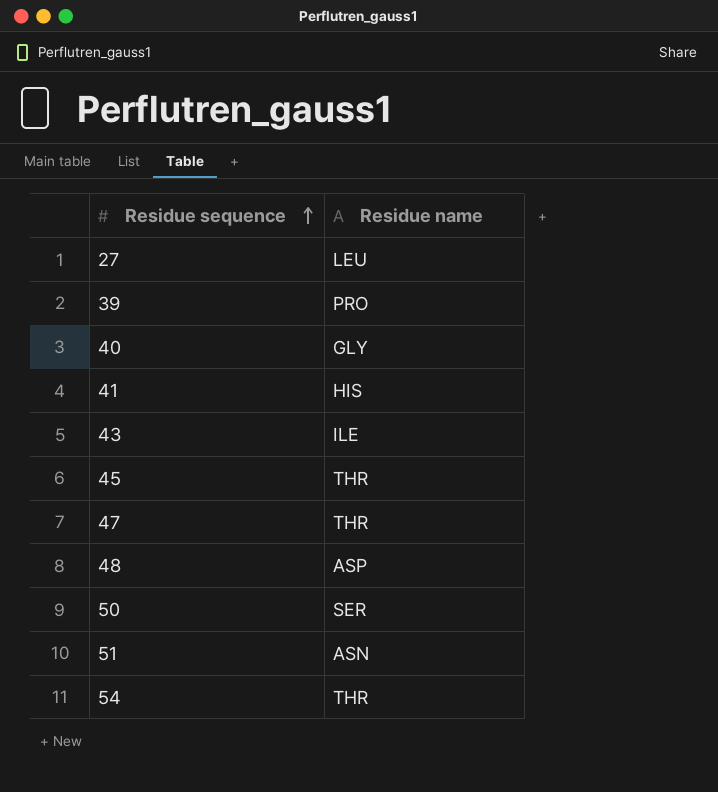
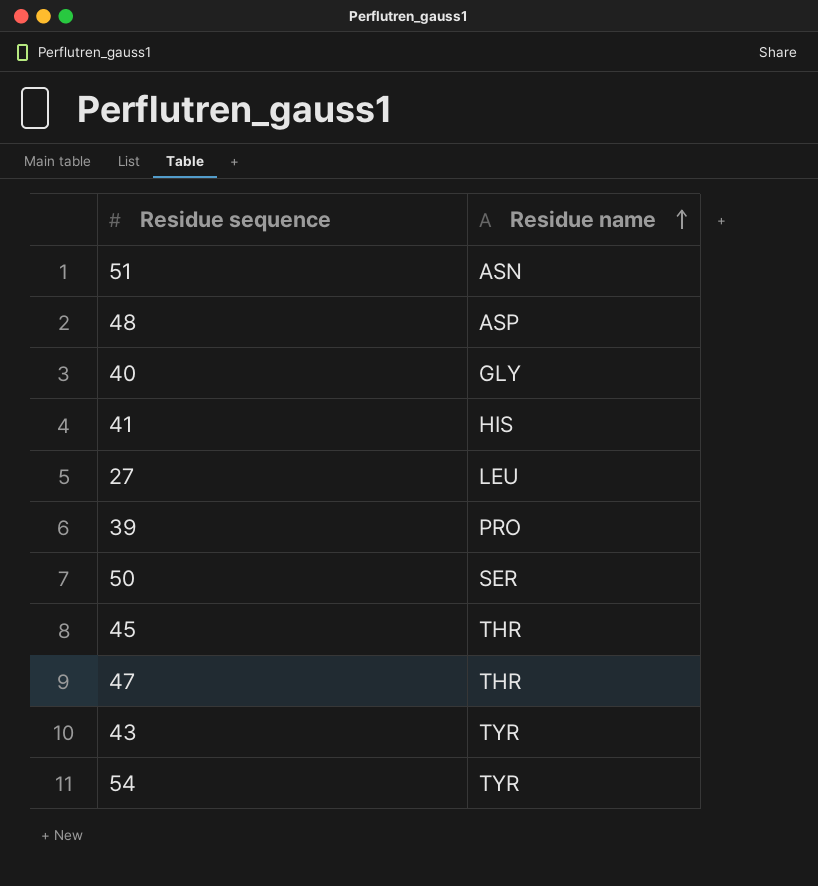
row order: Residue sequence ascending -> Residue name ascending
43 | Residue name: ILE -> TYR
54 | Residue name: THR -> TYR

